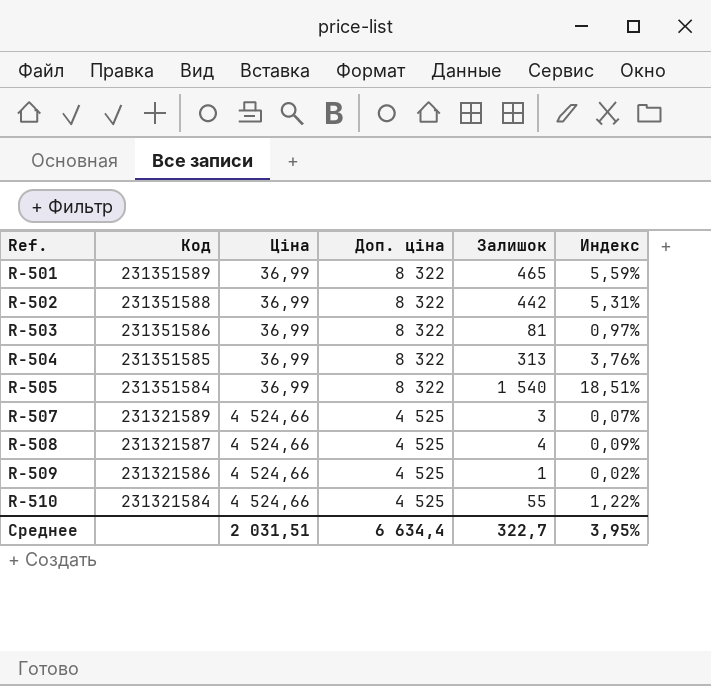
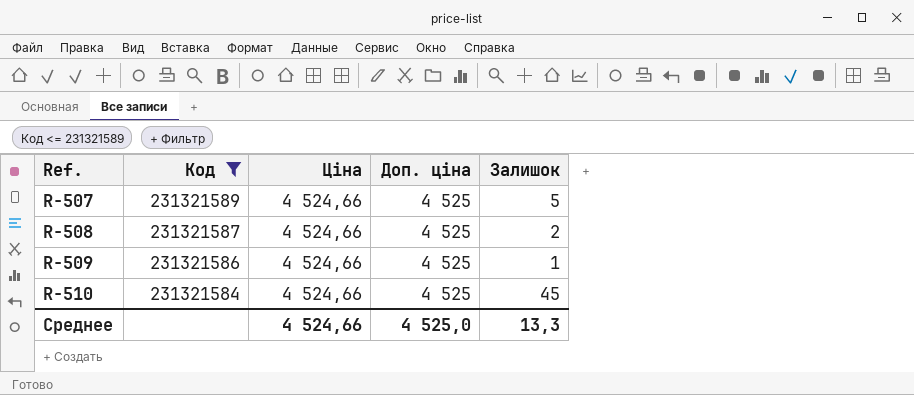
filter: none -> Код <= 231321589
column Индекс | formula: [Залишок] / [Доп. ціна] -> none
R-507 | Залишок: 3 -> 5
R-508 | Залишок: 4 -> 2
R-510 | Залишок: 55 -> 45
Среднее | Ціна: 2 031,51 -> 4 524,66
Среднее | Доп. ціна: 6 634,4 -> 4 525,0
Среднее | Залишок: 322,7 -> 13,3

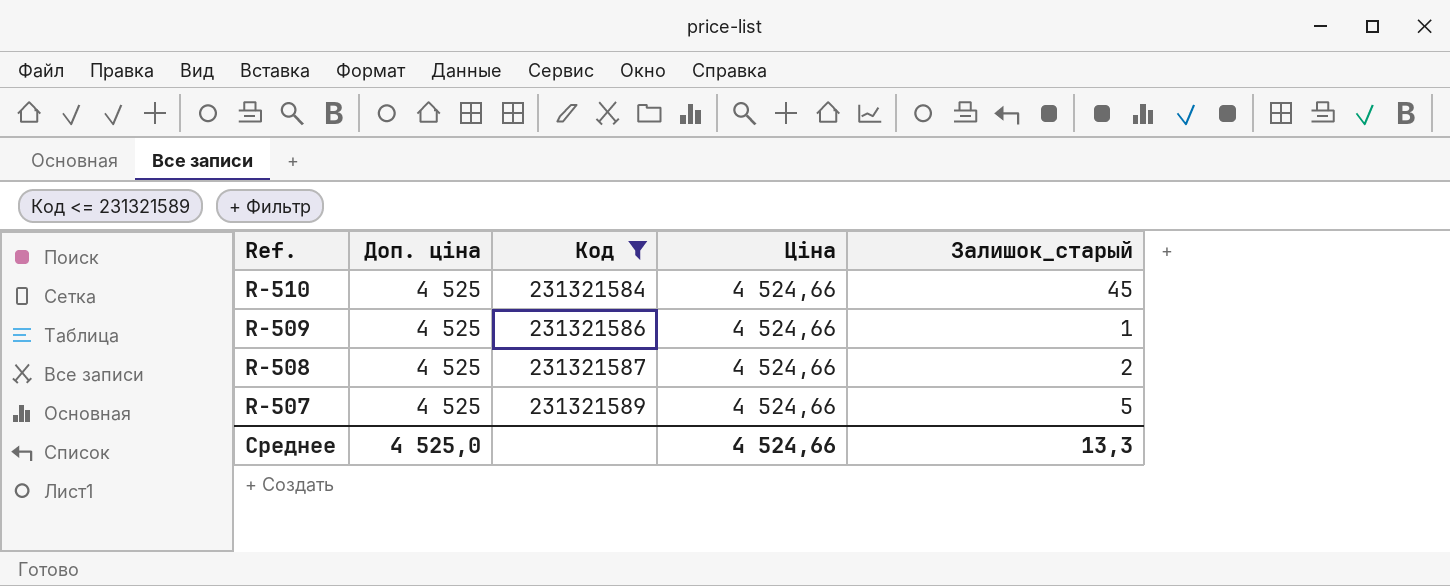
row order: Ref. ascending -> Ref. descending
column Доп. ціна | position: 4 -> 2
column name: Залишок -> Залишок_старый

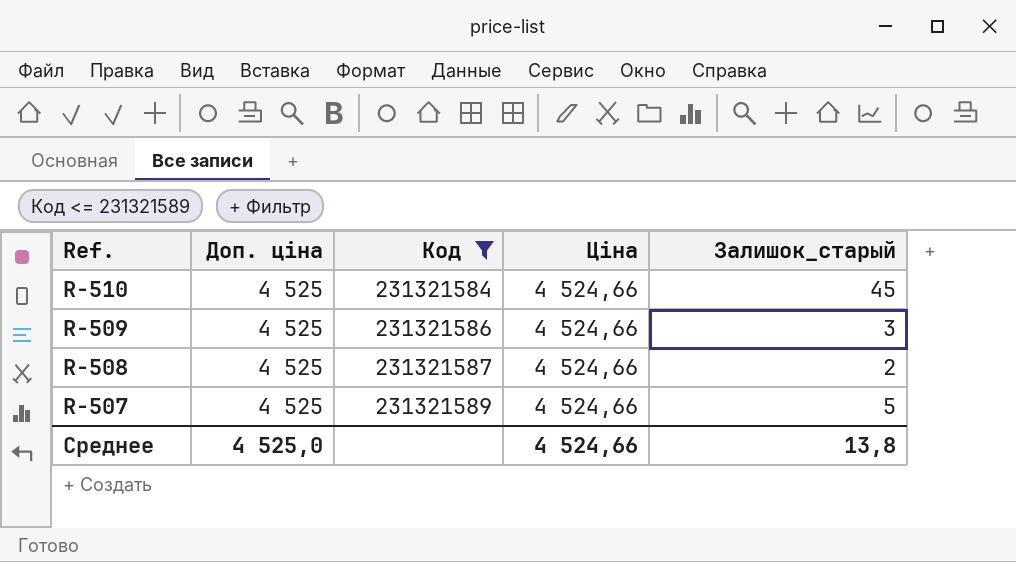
R-509 | Залишок_старый: 1 -> 3
Среднее | Залишок_старый: 13,3 -> 13,8

